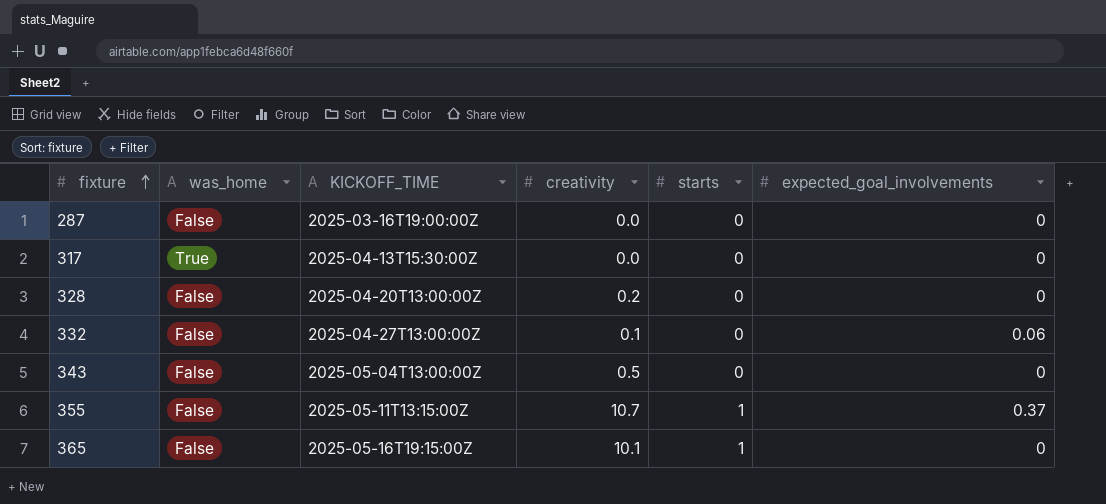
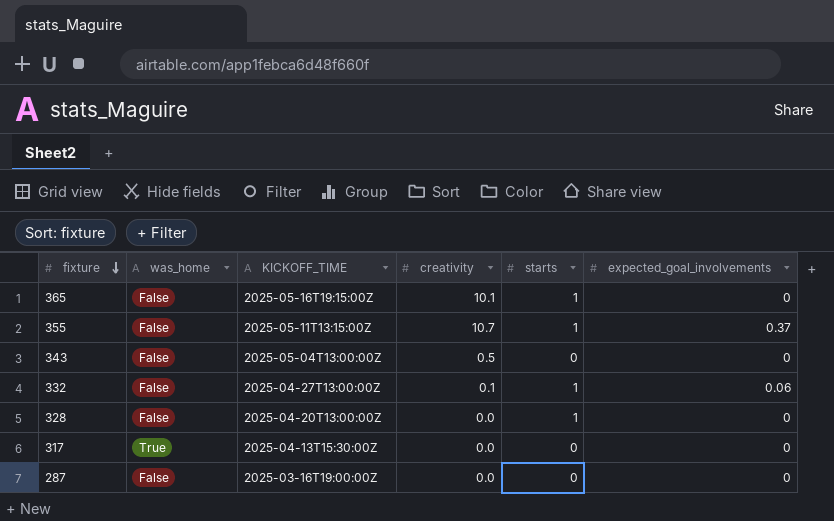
row order: fixture ascending -> fixture descending
332 | starts: 0 -> 1
328 | creativity: 0.2 -> 0.0
328 | starts: 0 -> 1

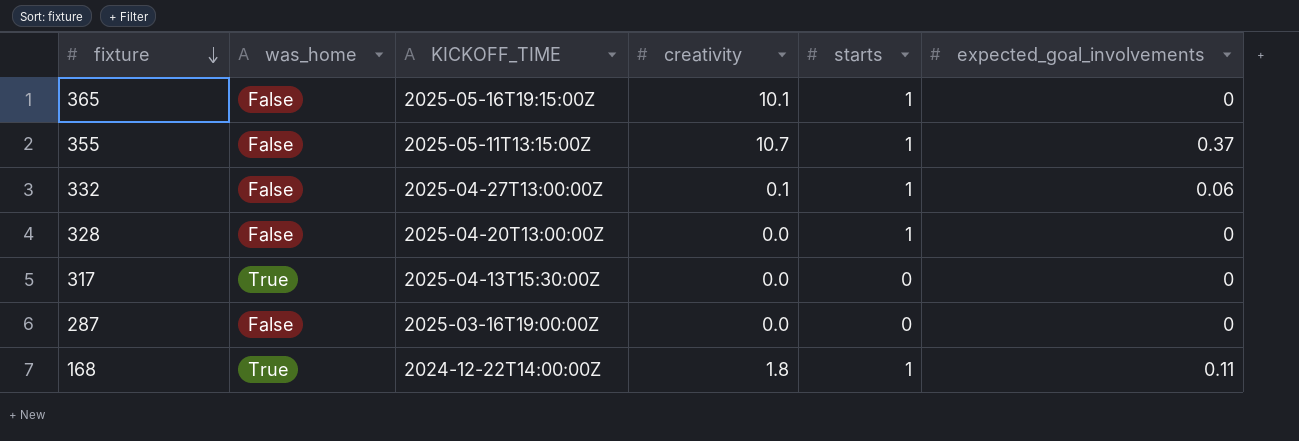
row 343: False | 2025-05-04T13:00:00Z | 0.5 | 0 | 0 -> none
row 168: none -> True | 2024-12-22T14:00:00Z | 1.8 | 1 | 0.11

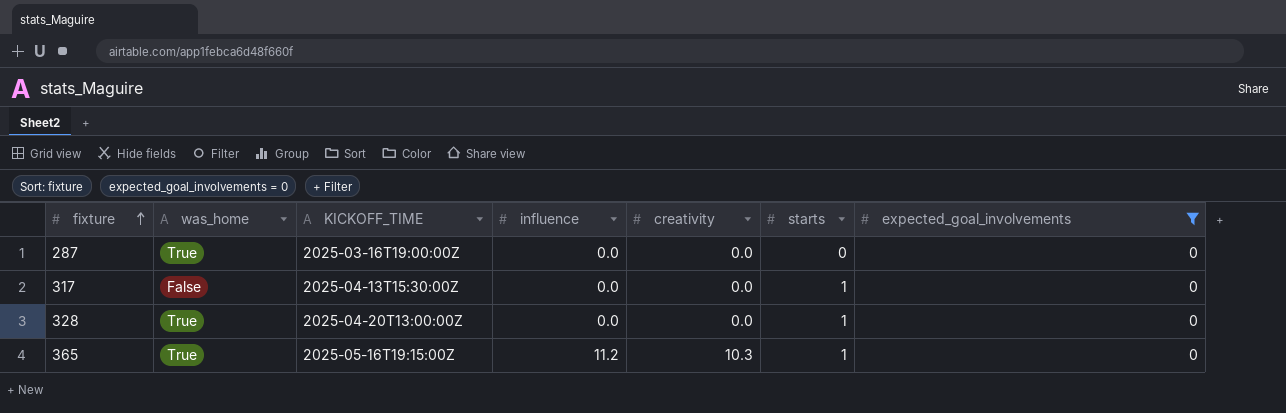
filter: none -> expected_goal_involvements = 0
row order: fixture descending -> fixture ascending
column influence | position: none -> 4
287 | was_home: False -> True
317 | was_home: True -> False
317 | starts: 0 -> 1
328 | was_home: False -> True
365 | was_home: False -> True
365 | creativity: 10.1 -> 10.3

